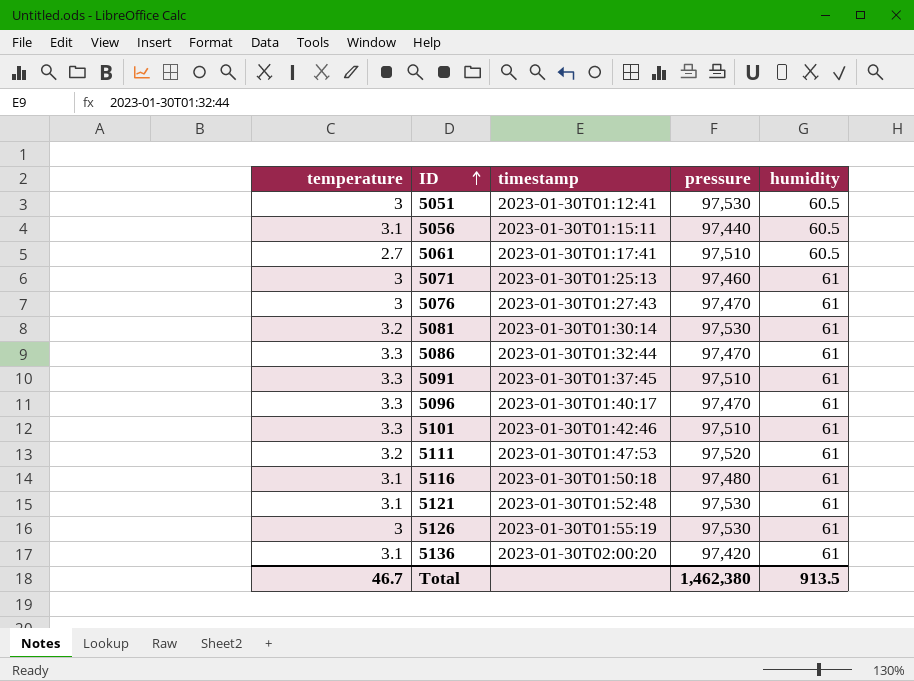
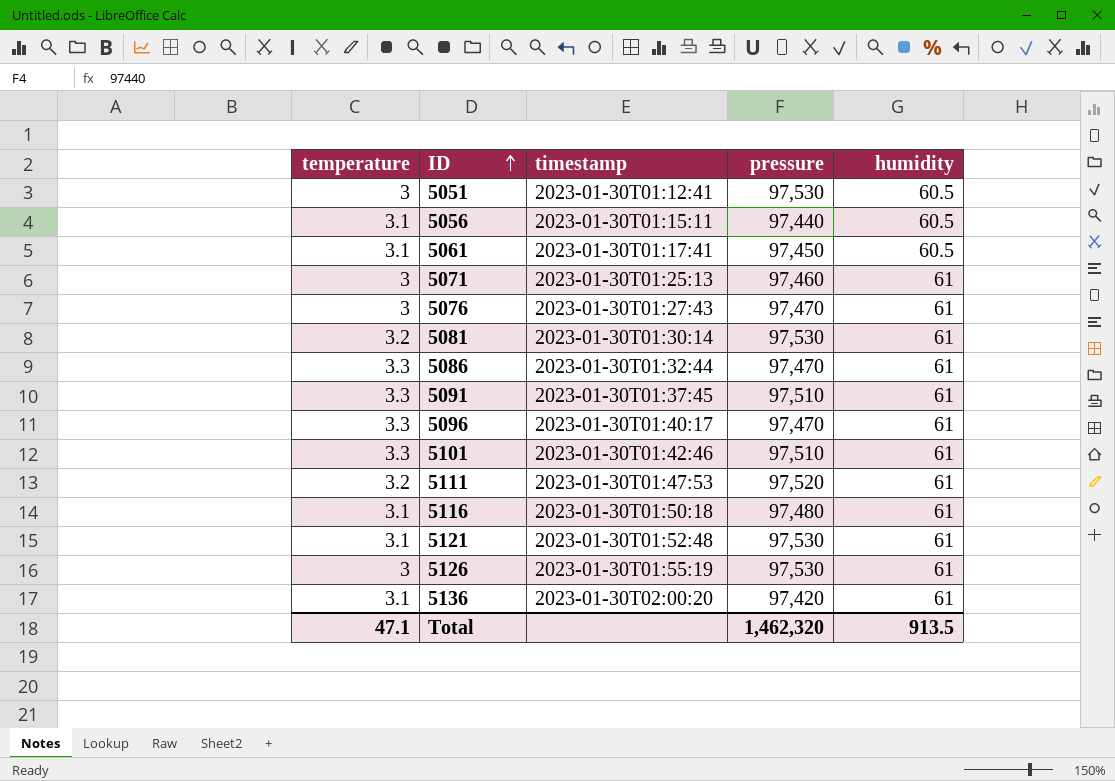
5061 | temperature: 2.7 -> 3.1
5061 | pressure: 97,510 -> 97,450
Total | temperature: 46.7 -> 47.1
Total | pressure: 1,462,380 -> 1,462,320

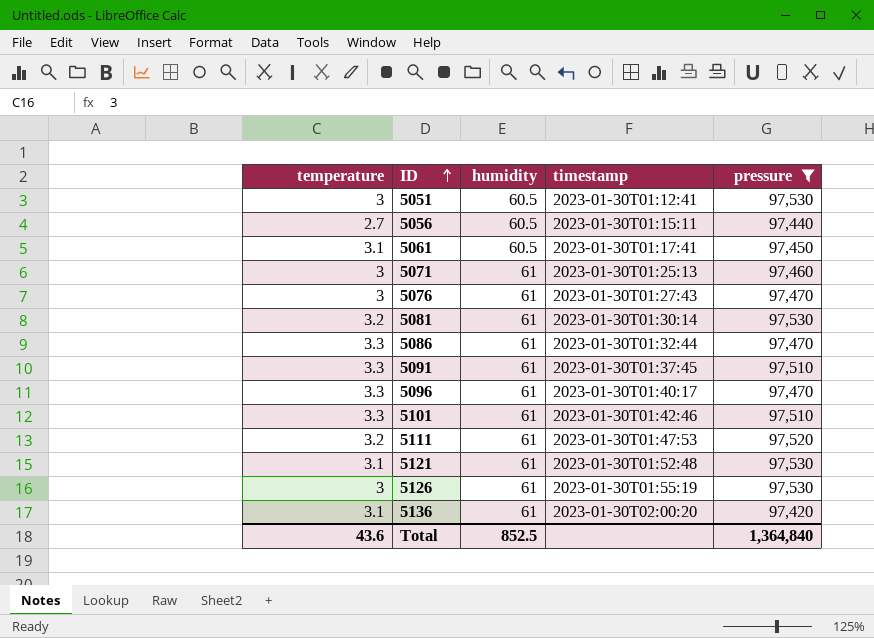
filter: none -> pressure != 97,480
column humidity | position: 5 -> 3
5056 | temperature: 3.1 -> 2.7
Total | temperature: 47.1 -> 43.6
Total | humidity: 913.5 -> 852.5
Total | pressure: 1,462,320 -> 1,364,840

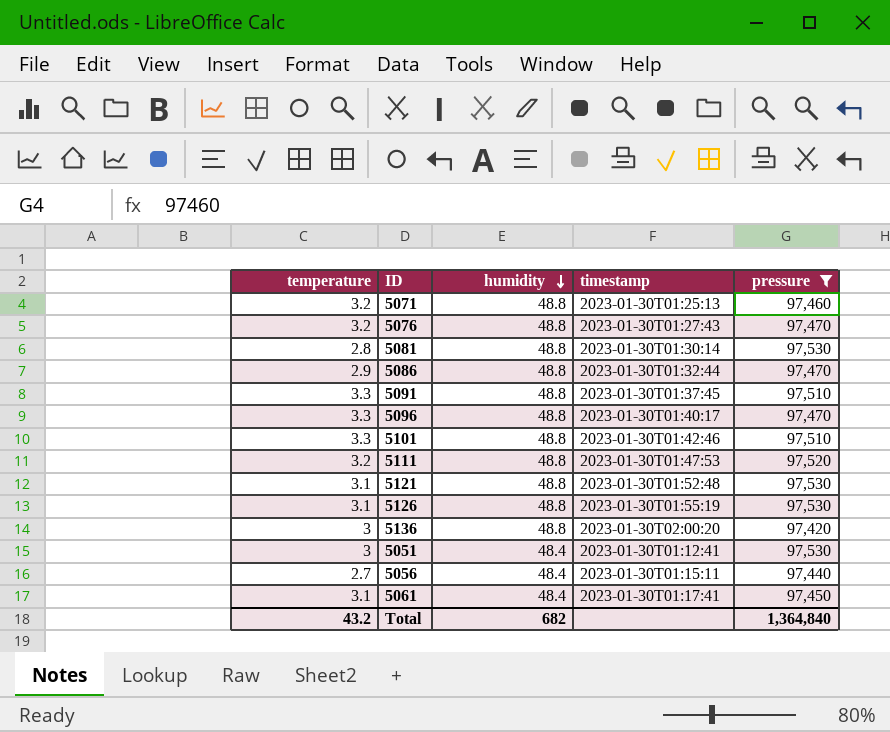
row order: ID ascending -> humidity descending
5071 | temperature: 3 -> 3.2
5071 | humidity: 61 -> 48.8
5076 | temperature: 3 -> 3.2
5076 | humidity: 61 -> 48.8
5081 | temperature: 3.2 -> 2.8
5081 | humidity: 61 -> 48.8
5086 | temperature: 3.3 -> 2.9
5086 | humidity: 61 -> 48.8
5091 | humidity: 61 -> 48.8
5096 | humidity: 61 -> 48.8
5101 | humidity: 61 -> 48.8
5111 | humidity: 61 -> 48.8
5121 | humidity: 61 -> 48.8
5126 | temperature: 3 -> 3.1
5126 | humidity: 61 -> 48.8
5136 | temperature: 3.1 -> 3
5136 | humidity: 61 -> 48.8
5051 | humidity: 60.5 -> 48.4
5056 | humidity: 60.5 -> 48.4
5061 | humidity: 60.5 -> 48.4
Total | temperature: 43.6 -> 43.2
Total | humidity: 852.5 -> 682

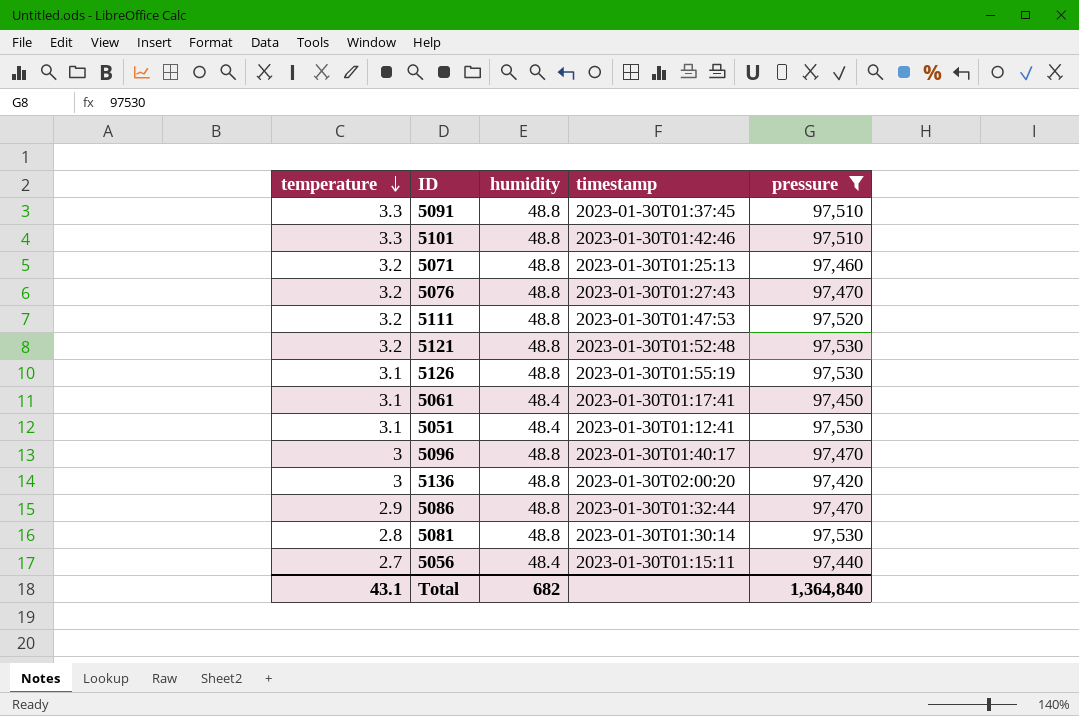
row order: humidity descending -> temperature descending
5121 | temperature: 3.1 -> 3.2
5051 | temperature: 3 -> 3.1
5096 | temperature: 3.3 -> 3
Total | temperature: 43.2 -> 43.1

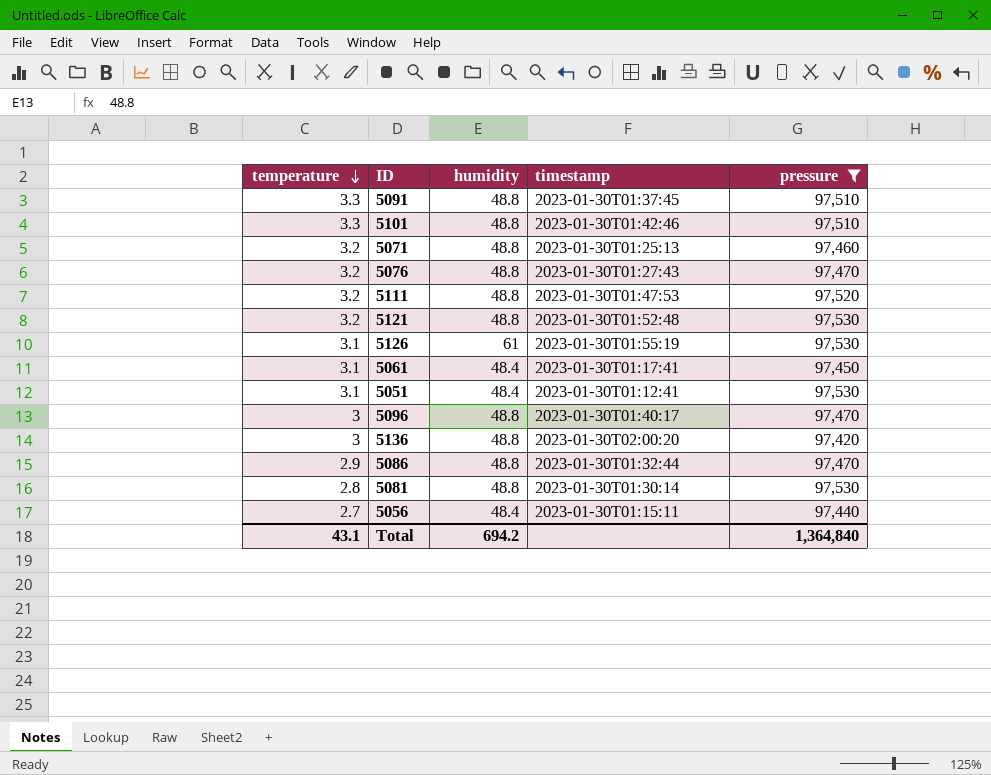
5126 | humidity: 48.8 -> 61
Total | humidity: 682 -> 694.2

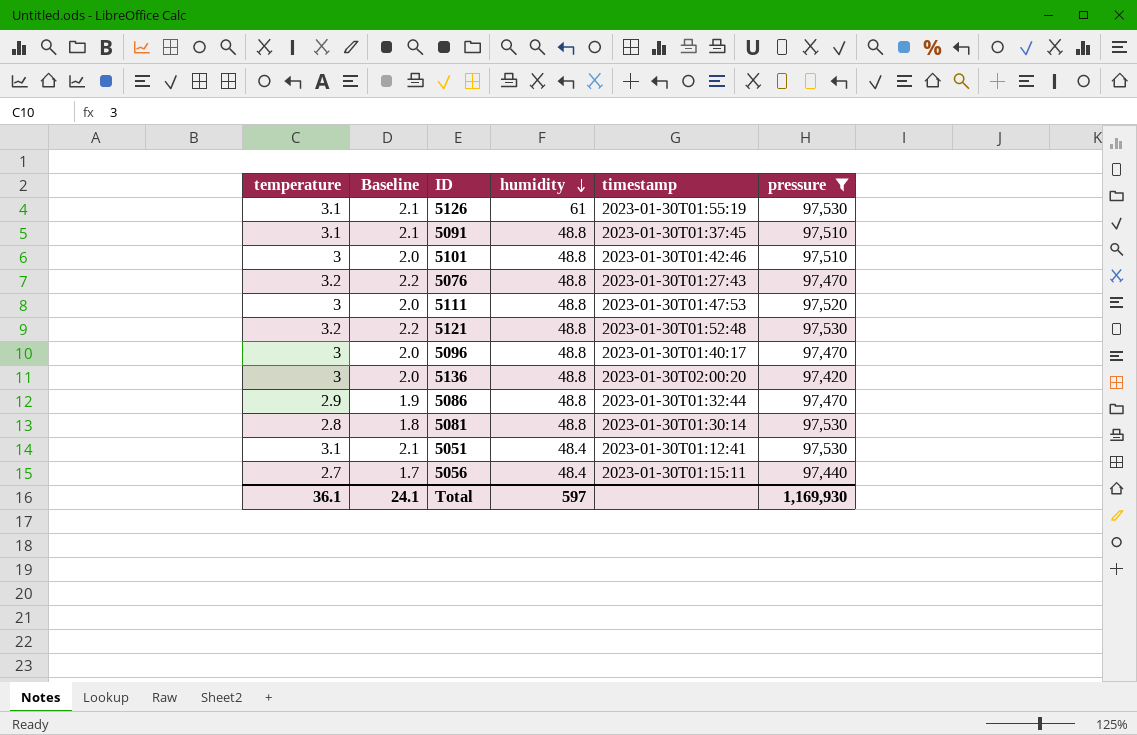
row order: temperature descending -> humidity descending
column Baseline | formula: none -> [temperature] - 1
row 5071: 3.2 | 48.8 | 2023-01-30T01:25:13 | 97,460 -> none
row 5061: 3.1 | 48.4 | 2023-01-30T01:17:41 | 97,450 -> none
5091 | temperature: 3.3 -> 3.1
5101 | temperature: 3.3 -> 3
5111 | temperature: 3.2 -> 3
Total | temperature: 43.1 -> 36.1
Total | humidity: 694.2 -> 597
Total | pressure: 1,364,840 -> 1,169,930

